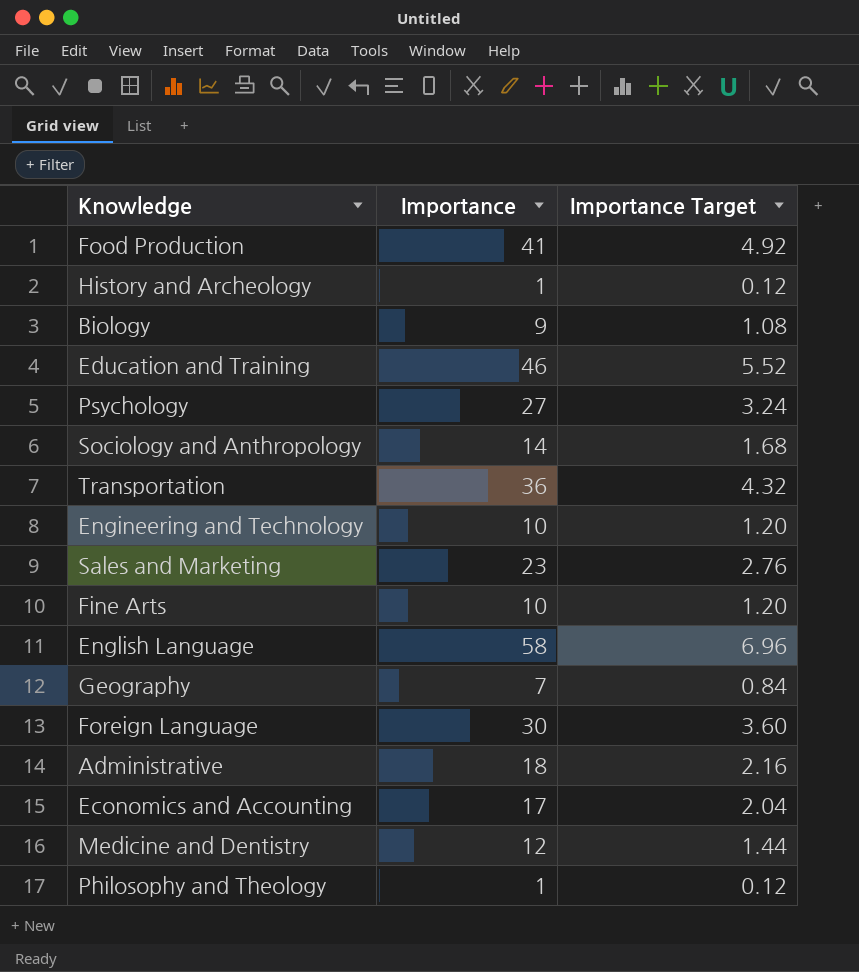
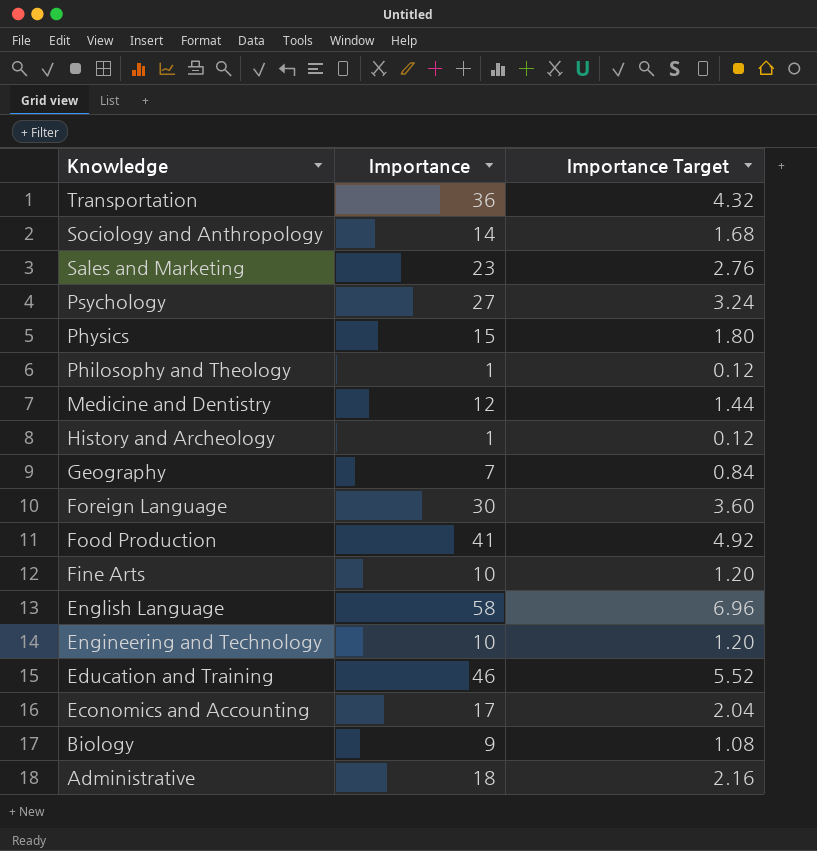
row order: none -> Knowledge descending
row Physics: none -> 15 | 1.80

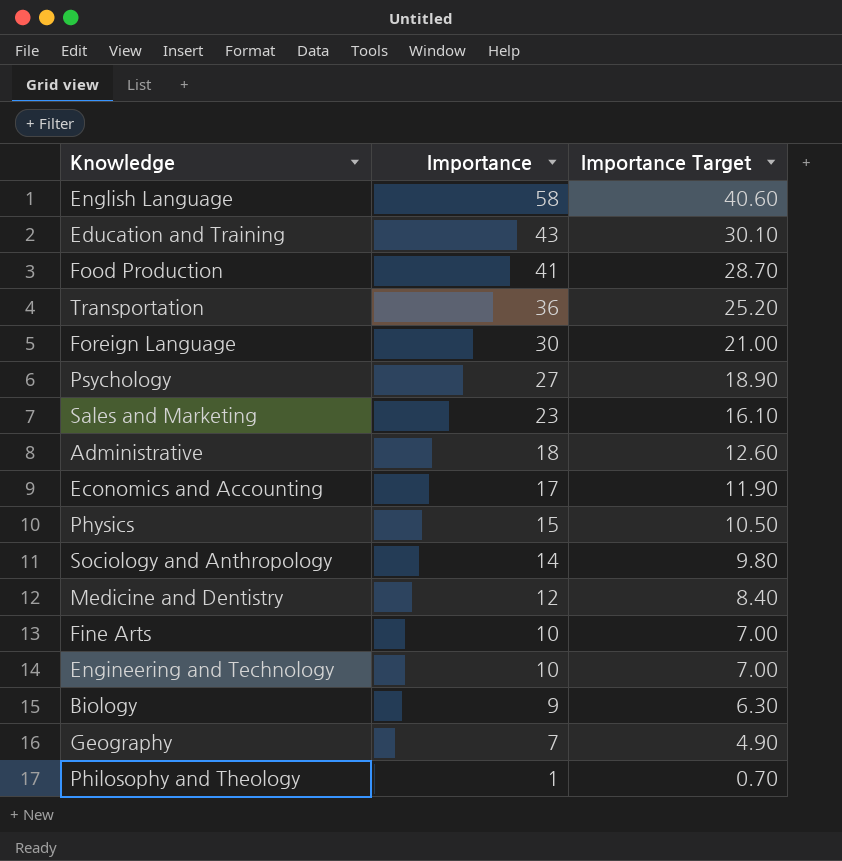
row order: Knowledge descending -> Importance descending
column Importance Target | formula: [Importance] * 0.12 -> [Importance] * 0.7
row History and Archeology: 1 | 0.12 -> none
Education and Training | Importance: 46 -> 43

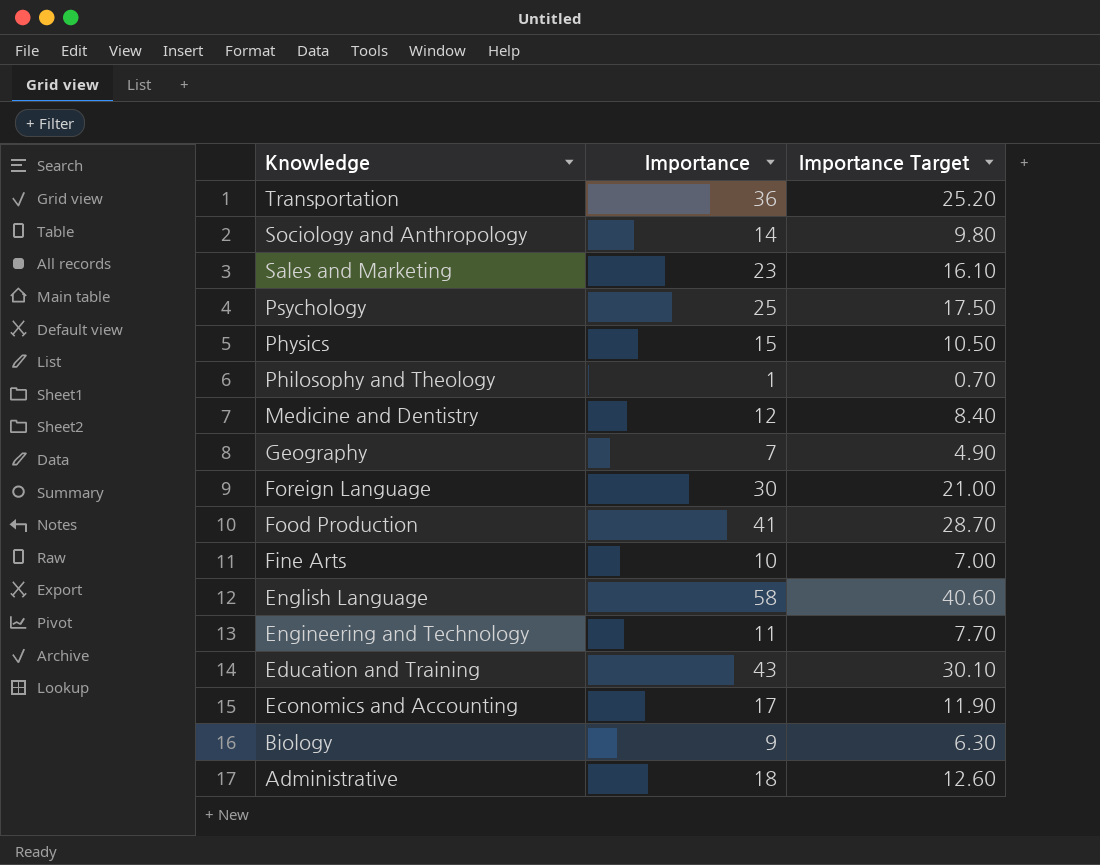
row order: Importance descending -> Knowledge descending
Psychology | Importance: 27 -> 25
Psychology | Importance Target: 18.90 -> 17.50
Engineering and Technology | Importance: 10 -> 11
Engineering and Technology | Importance Target: 7.00 -> 7.70

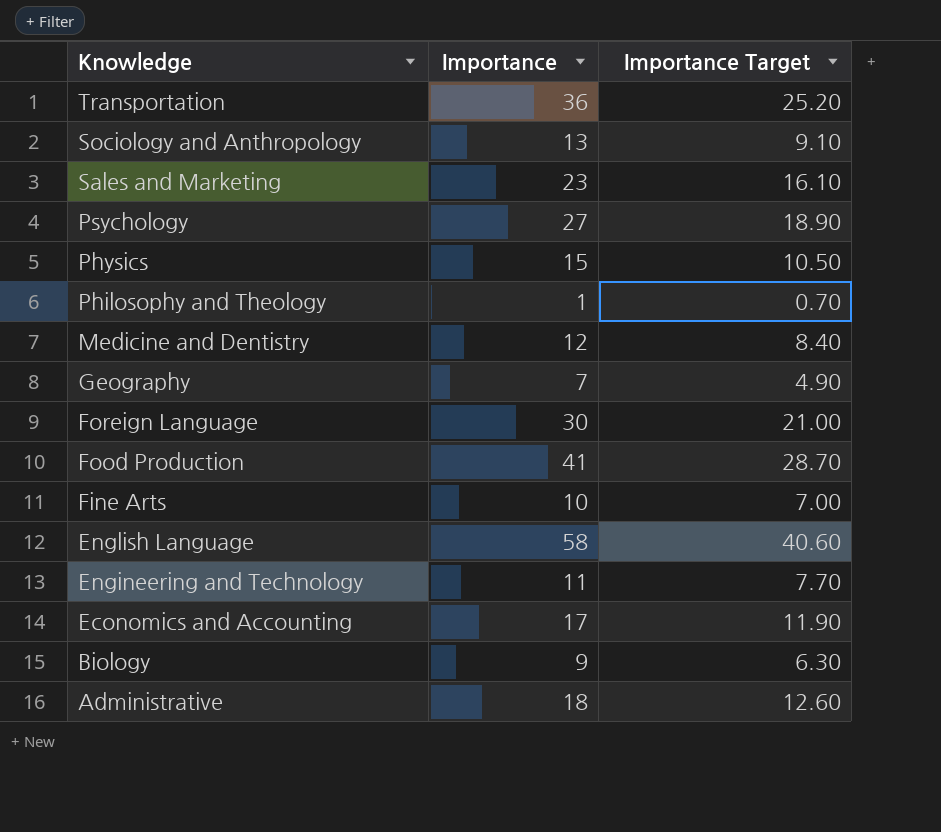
row Education and Training: 43 | 30.10 -> none
Sociology and Anthropology | Importance: 14 -> 13
Sociology and Anthropology | Importance Target: 9.80 -> 9.10
Psychology | Importance: 25 -> 27
Psychology | Importance Target: 17.50 -> 18.90

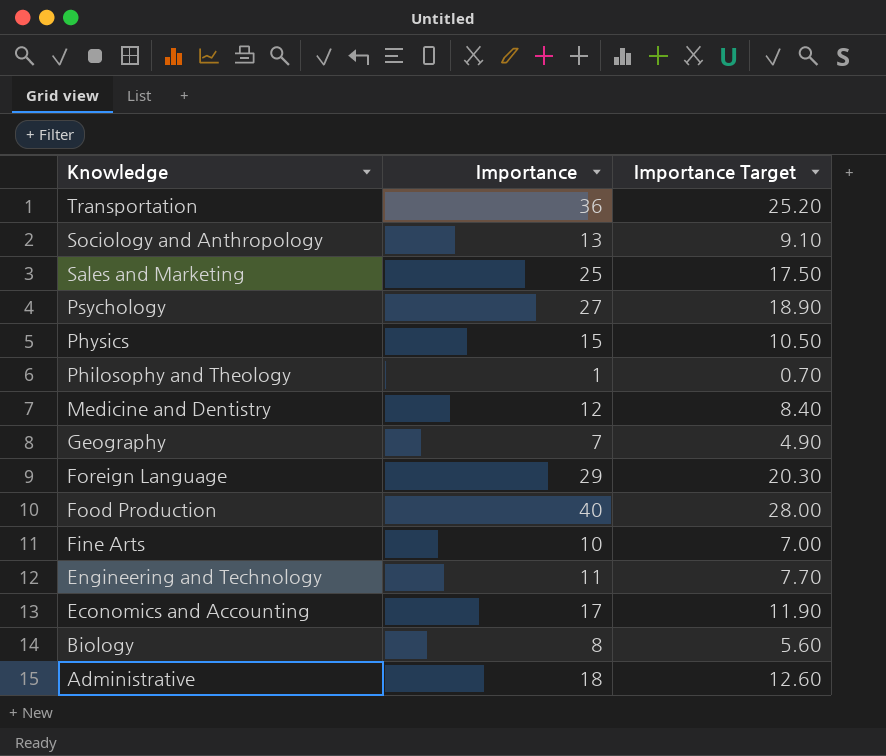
row English Language: 58 | 40.60 -> none
Sales and Marketing | Importance: 23 -> 25
Sales and Marketing | Importance Target: 16.10 -> 17.50
Foreign Language | Importance: 30 -> 29
Foreign Language | Importance Target: 21.00 -> 20.30
Food Production | Importance: 41 -> 40
Food Production | Importance Target: 28.70 -> 28.00
Biology | Importance: 9 -> 8
Biology | Importance Target: 6.30 -> 5.60

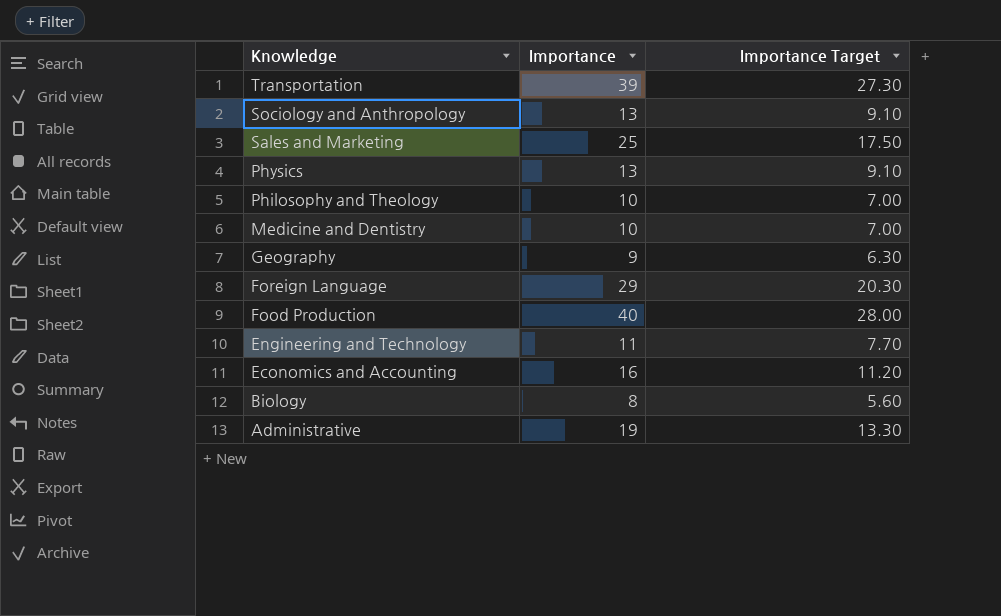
row Psychology: 27 | 18.90 -> none
row Fine Arts: 10 | 7.00 -> none
Transportation | Importance: 36 -> 39
Transportation | Importance Target: 25.20 -> 27.30
Physics | Importance: 15 -> 13
Physics | Importance Target: 10.50 -> 9.10
Philosophy and Theology | Importance: 1 -> 10
Philosophy and Theology | Importance Target: 0.70 -> 7.00
Medicine and Dentistry | Importance: 12 -> 10
Medicine and Dentistry | Importance Target: 8.40 -> 7.00
Geography | Importance: 7 -> 9
Geography | Importance Target: 4.90 -> 6.30
Economics and Accounting | Importance: 17 -> 16
Economics and Accounting | Importance Target: 11.90 -> 11.20
Administrative | Importance: 18 -> 19
Administrative | Importance Target: 12.60 -> 13.30

